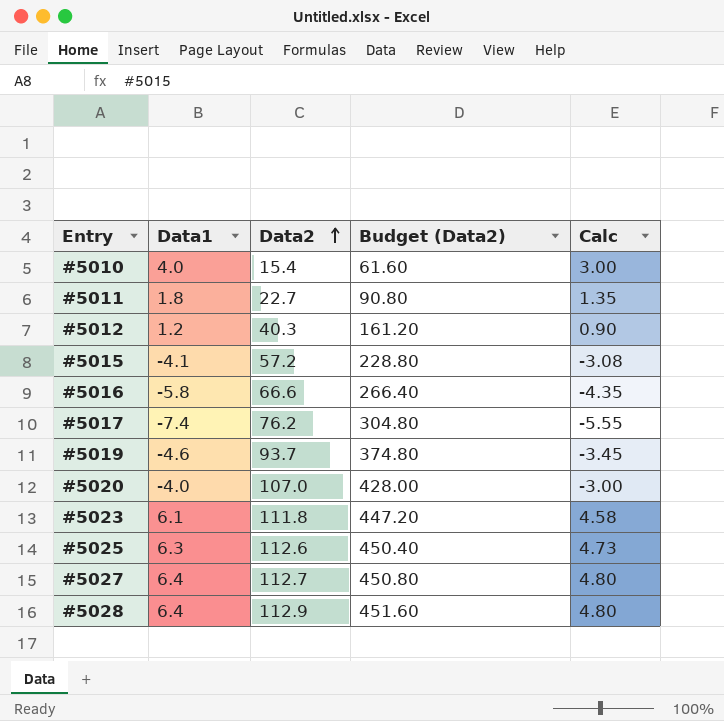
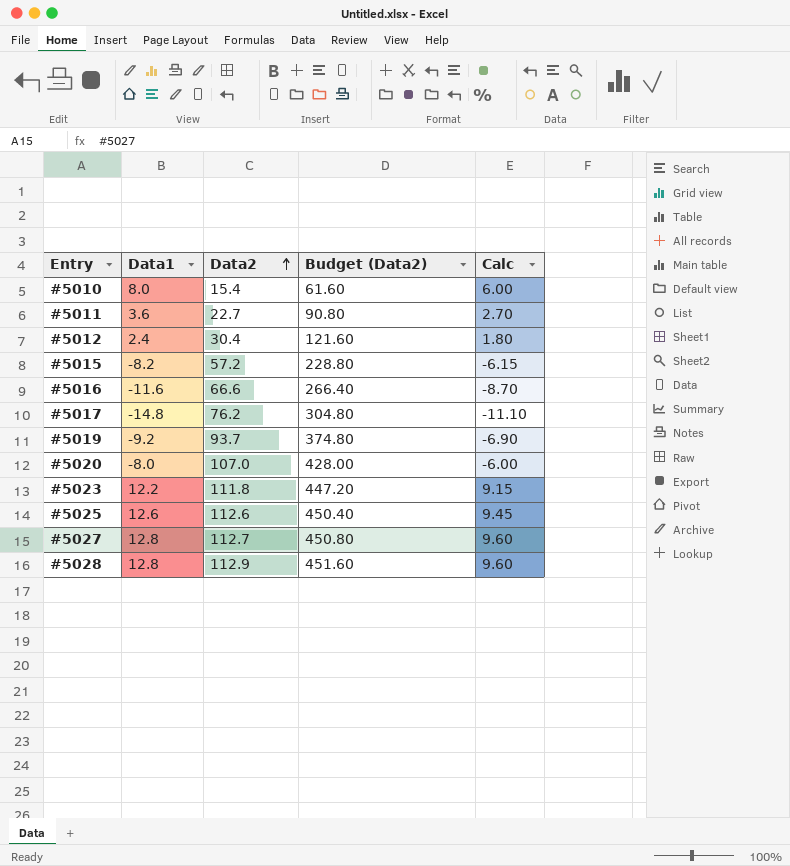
#5010 | Data1: 4.0 -> 8.0
#5010 | Calc: 3.00 -> 6.00
#5011 | Data1: 1.8 -> 3.6
#5011 | Calc: 1.35 -> 2.70
#5012 | Data1: 1.2 -> 2.4
#5012 | Data2: 40.3 -> 30.4
#5012 | Budget (Data2): 161.20 -> 121.60
#5012 | Calc: 0.90 -> 1.80
#5015 | Data1: -4.1 -> -8.2
#5015 | Calc: -3.08 -> -6.15
#5016 | Data1: -5.8 -> -11.6
#5016 | Calc: -4.35 -> -8.70
#5017 | Data1: -7.4 -> -14.8
#5017 | Calc: -5.55 -> -11.10
#5019 | Data1: -4.6 -> -9.2
#5019 | Calc: -3.45 -> -6.90
#5020 | Data1: -4.0 -> -8.0
#5020 | Calc: -3.00 -> -6.00
#5023 | Data1: 6.1 -> 12.2
#5023 | Calc: 4.58 -> 9.15
#5025 | Data1: 6.3 -> 12.6
#5025 | Calc: 4.73 -> 9.45
#5027 | Data1: 6.4 -> 12.8
#5027 | Calc: 4.80 -> 9.60
#5028 | Data1: 6.4 -> 12.8
#5028 | Calc: 4.80 -> 9.60

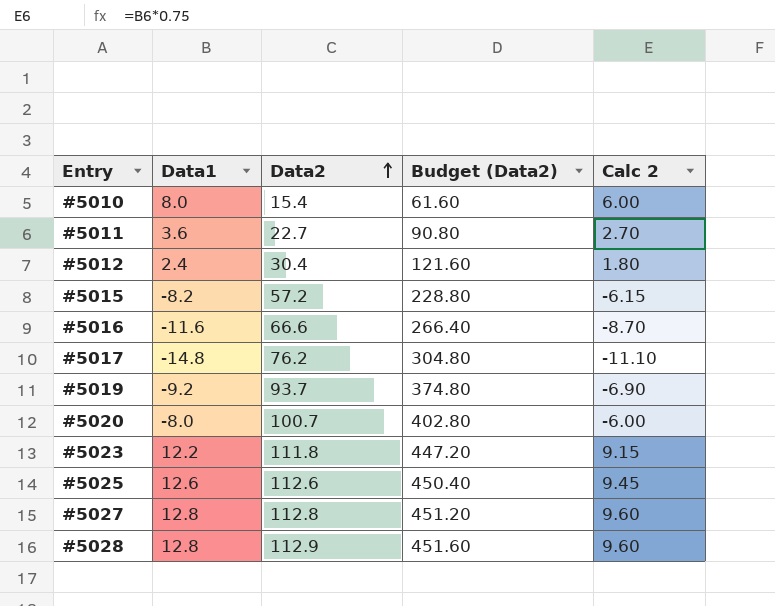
column name: Calc -> Calc 2
#5020 | Data2: 107.0 -> 100.7
#5020 | Budget (Data2): 428.00 -> 402.80
#5027 | Data2: 112.7 -> 112.8
#5027 | Budget (Data2): 450.80 -> 451.20

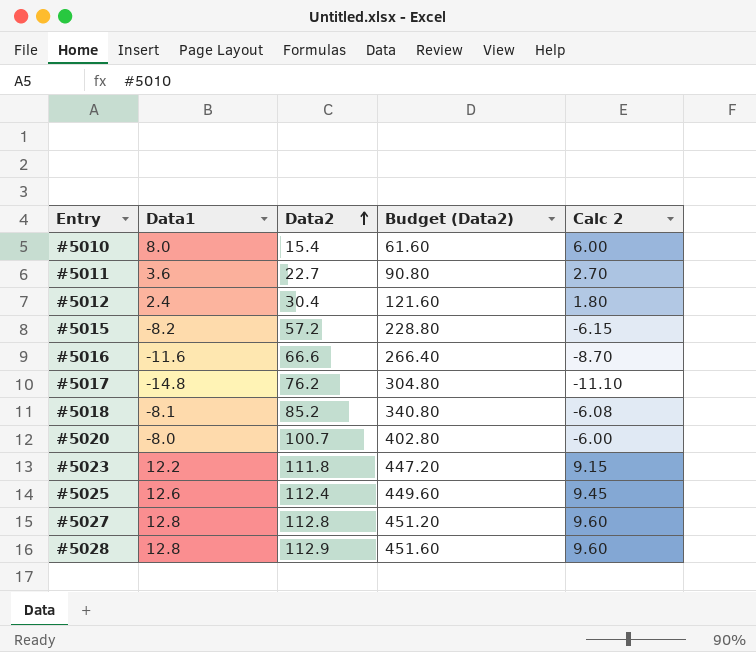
row #5019: -9.2 | 93.7 | 374.80 | -6.90 -> none
row #5018: none -> -8.1 | 85.2 | 340.80 | -6.08
#5025 | Data2: 112.6 -> 112.4
#5025 | Budget (Data2): 450.40 -> 449.60

